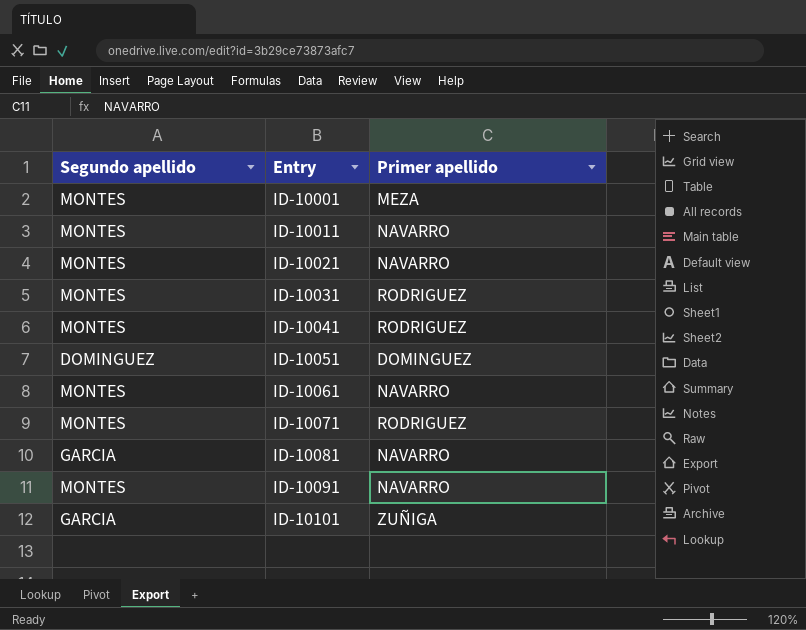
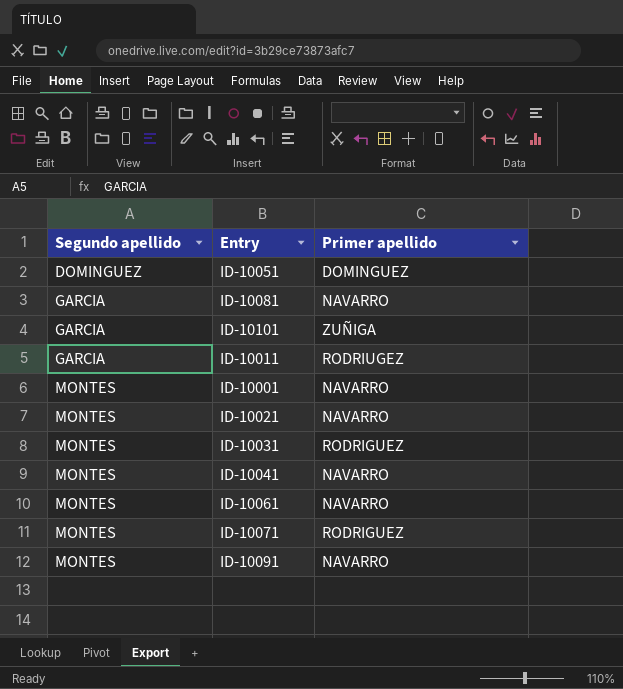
row order: Entry ascending -> Segundo apellido ascending
ID-10011 | Segundo apellido: MONTES -> GARCIA
ID-10011 | Primer apellido: NAVARRO -> RODRIUGEZ
ID-10001 | Primer apellido: MEZA -> NAVARRO
ID-10041 | Primer apellido: RODRIGUEZ -> NAVARRO

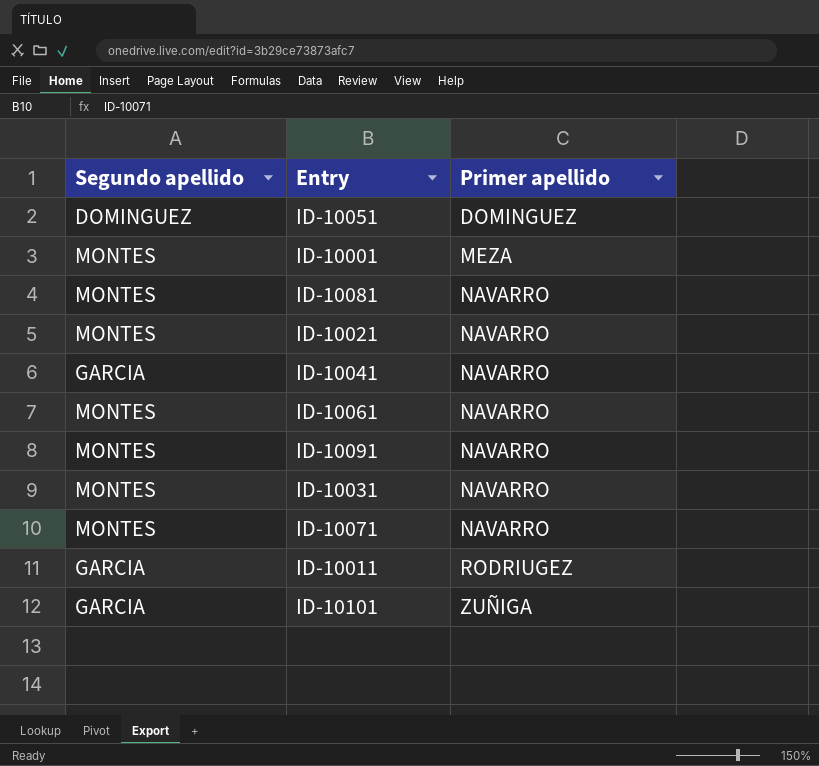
row order: Segundo apellido ascending -> Primer apellido ascending
ID-10001 | Primer apellido: NAVARRO -> MEZA
ID-10081 | Segundo apellido: GARCIA -> MONTES
ID-10041 | Segundo apellido: MONTES -> GARCIA
ID-10031 | Primer apellido: RODRIGUEZ -> NAVARRO
ID-10071 | Primer apellido: RODRIGUEZ -> NAVARRO

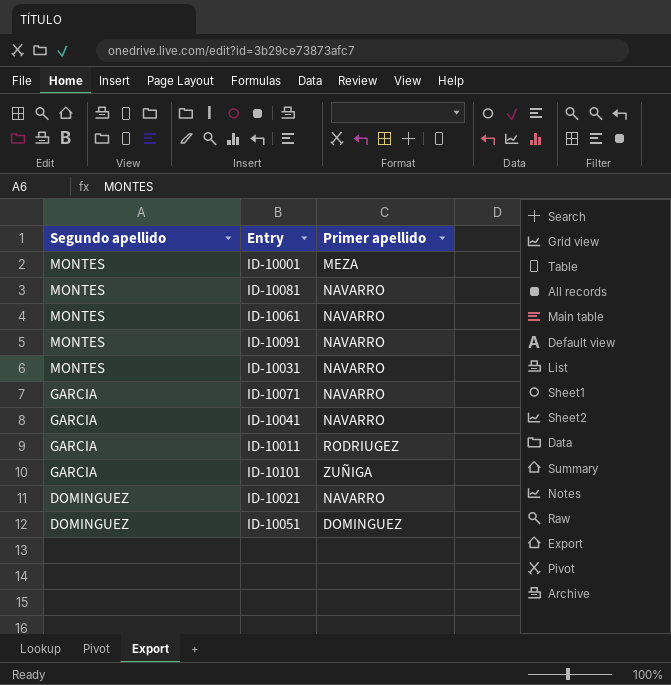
row order: Primer apellido ascending -> Segundo apellido descending
ID-10071 | Segundo apellido: MONTES -> GARCIA
ID-10021 | Segundo apellido: MONTES -> DOMINGUEZ

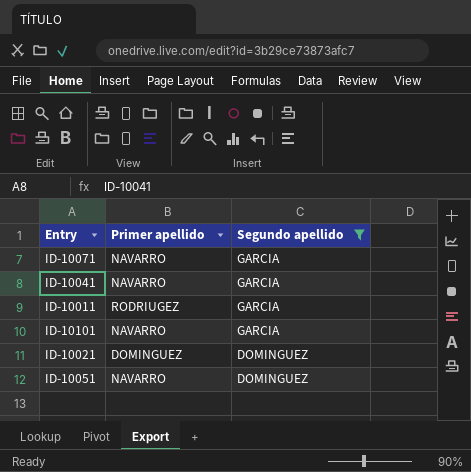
filter: none -> Segundo apellido != MONTES
column Segundo apellido | position: 1 -> 3
ID-10101 | Primer apellido: ZUÑIGA -> NAVARRO
ID-10021 | Primer apellido: NAVARRO -> DOMINGUEZ
ID-10051 | Primer apellido: DOMINGUEZ -> NAVARRO

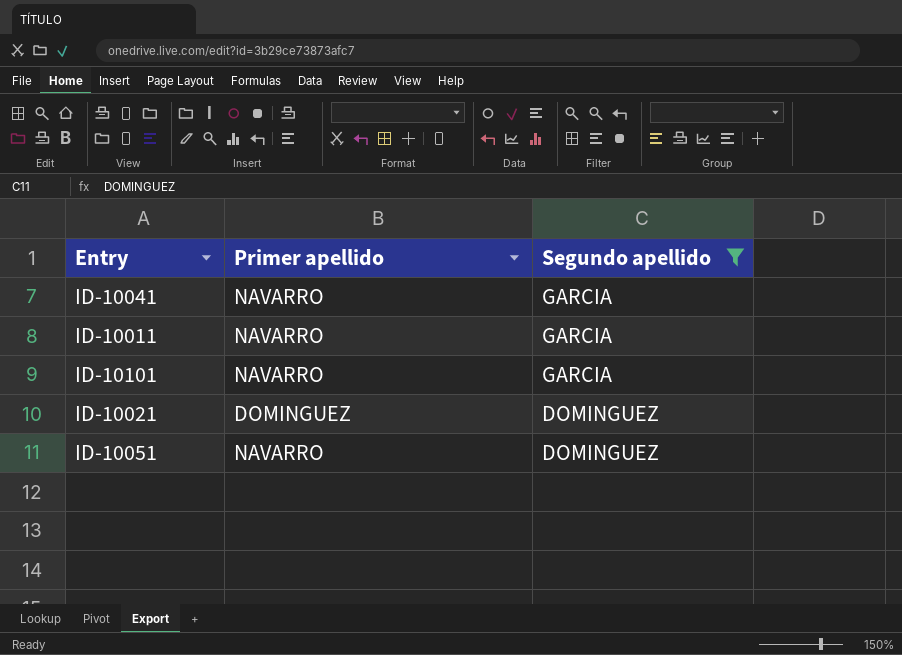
row ID-10071: NAVARRO | GARCIA -> none
ID-10011 | Primer apellido: RODRIUGEZ -> NAVARRO

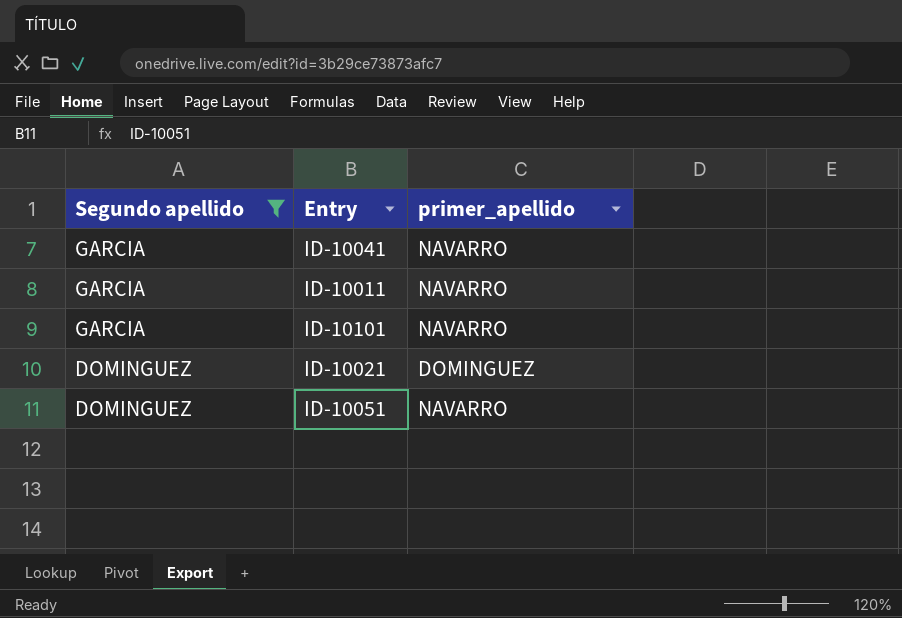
column Segundo apellido | position: 3 -> 1
column name: Primer apellido -> primer_apellido

